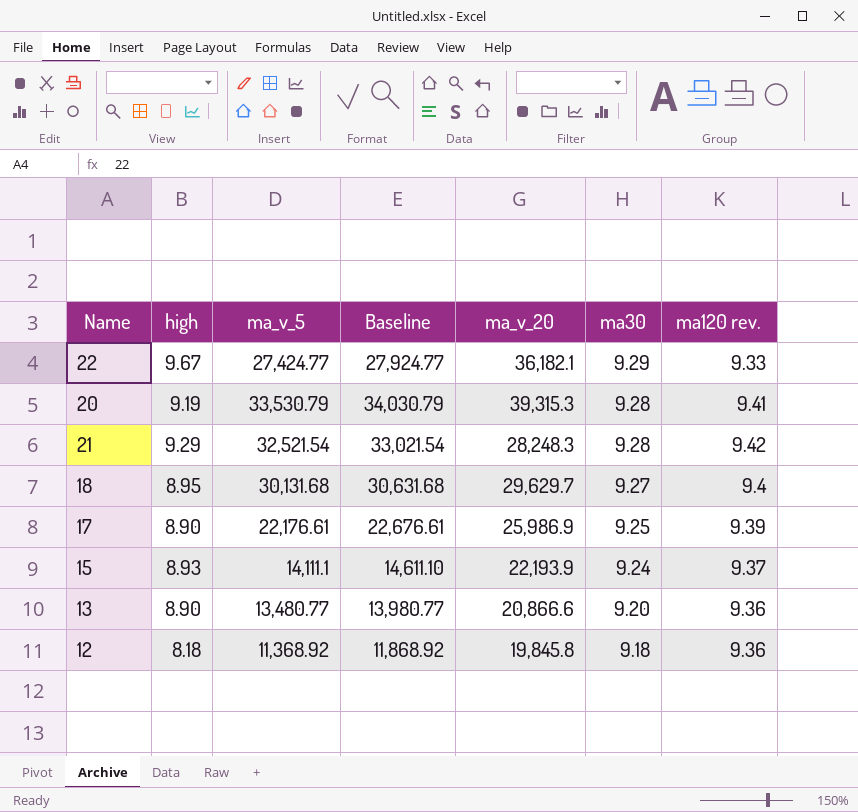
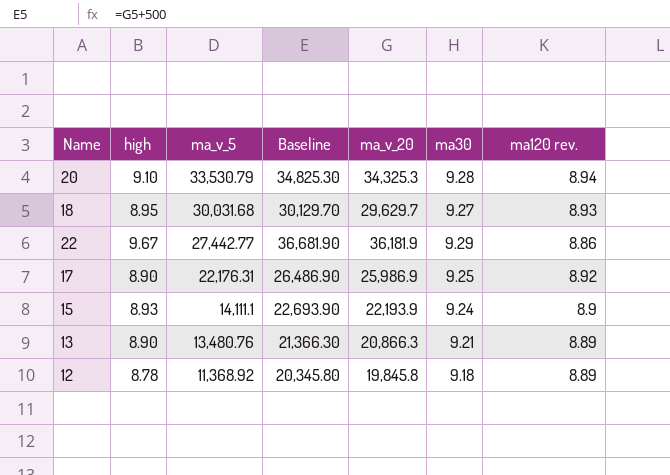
row order: ma30 descending -> ma_v_5 descending
column Baseline | formula: [ma_v_5] + 500 -> [ma_v_20] + 500
row 21: 9.29 | 32,521.54 | 33,021.54 | 28,248.3 | 9.28 | 9.42 -> none
20 | high: 9.19 -> 9.10
20 | ma_v_20: 39,315.3 -> 34,325.3
20 | ma120 rev.: 9.41 -> 8.94
18 | ma_v_5: 30,131.68 -> 30,031.68
18 | ma120 rev.: 9.4 -> 8.93
22 | ma_v_5: 27,424.77 -> 27,442.77
22 | ma_v_20: 36,182.1 -> 36,181.9
22 | ma120 rev.: 9.33 -> 8.86
17 | ma_v_5: 22,176.61 -> 22,176.31
17 | ma120 rev.: 9.39 -> 8.92
15 | ma120 rev.: 9.37 -> 8.9
13 | ma_v_5: 13,480.77 -> 13,480.76
13 | ma_v_20: 20,866.6 -> 20,866.3
13 | ma30: 9.20 -> 9.21
13 | ma120 rev.: 9.36 -> 8.89
12 | high: 8.18 -> 8.78
12 | ma120 rev.: 9.36 -> 8.89

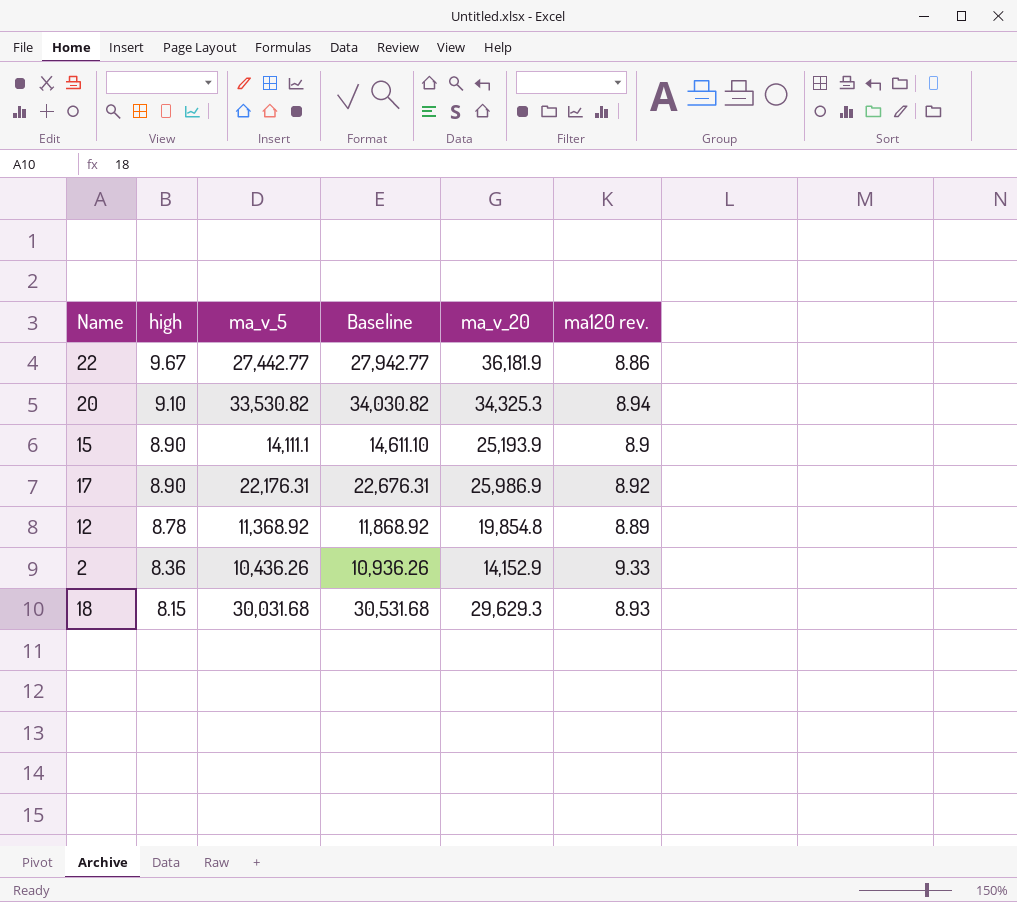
row order: ma_v_5 descending -> high descending
column ma30 | position: 6 -> none
column Baseline | formula: [ma_v_20] + 500 -> [ma_v_5] + 500
row 13: 8.90 | 13,480.76 | 21,366.30 | 20,866.3 | 9.21 | 8.89 -> none
20 | ma_v_5: 33,530.79 -> 33,530.82
15 | high: 8.93 -> 8.90
15 | ma_v_20: 22,193.9 -> 25,193.9
12 | ma_v_20: 19,845.8 -> 19,854.8
row 2: none -> 8.36 | 10,436.26 | 10,936.26 | 14,152.9 | 9.33
18 | high: 8.95 -> 8.15
18 | ma_v_20: 29,629.7 -> 29,629.3

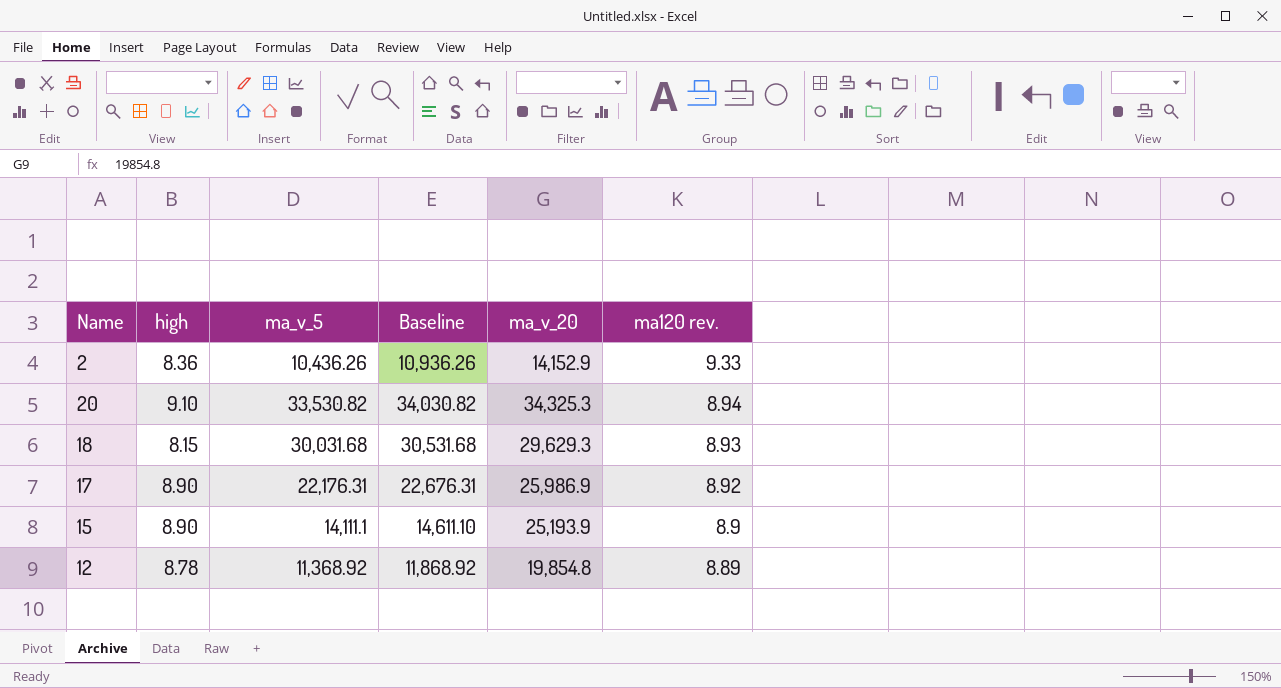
row order: high descending -> ma120 rev. descending
row 22: 9.67 | 27,442.77 | 27,942.77 | 36,181.9 | 8.86 -> none

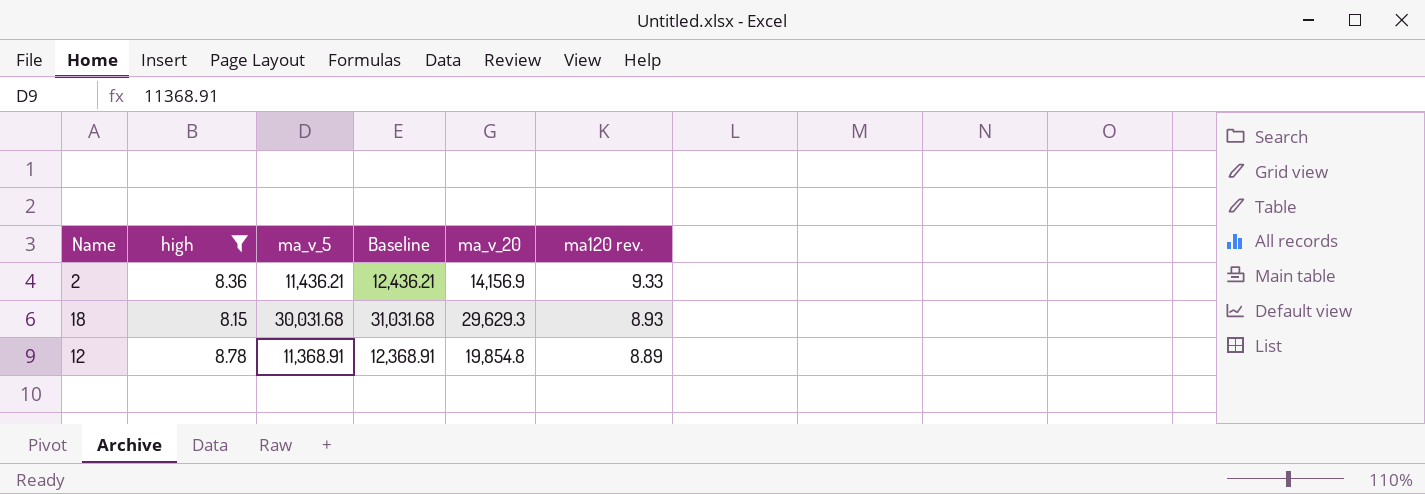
filter: none -> high <= 8.78
column Baseline | formula: [ma_v_5] + 500 -> [ma_v_5] + 1000
2 | ma_v_5: 10,436.26 -> 11,436.21
2 | ma_v_20: 14,152.9 -> 14,156.9
12 | ma_v_5: 11,368.92 -> 11,368.91

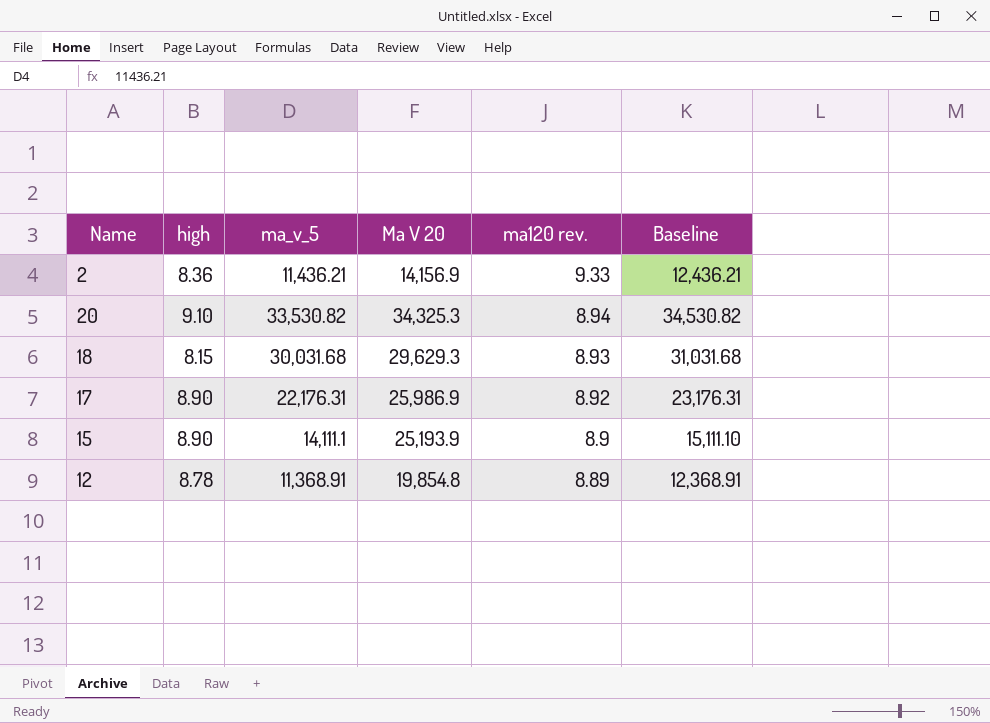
filter: high <= 8.78 -> none
column name: ma_v_20 -> Ma V 20
column Baseline | position: 4 -> 6

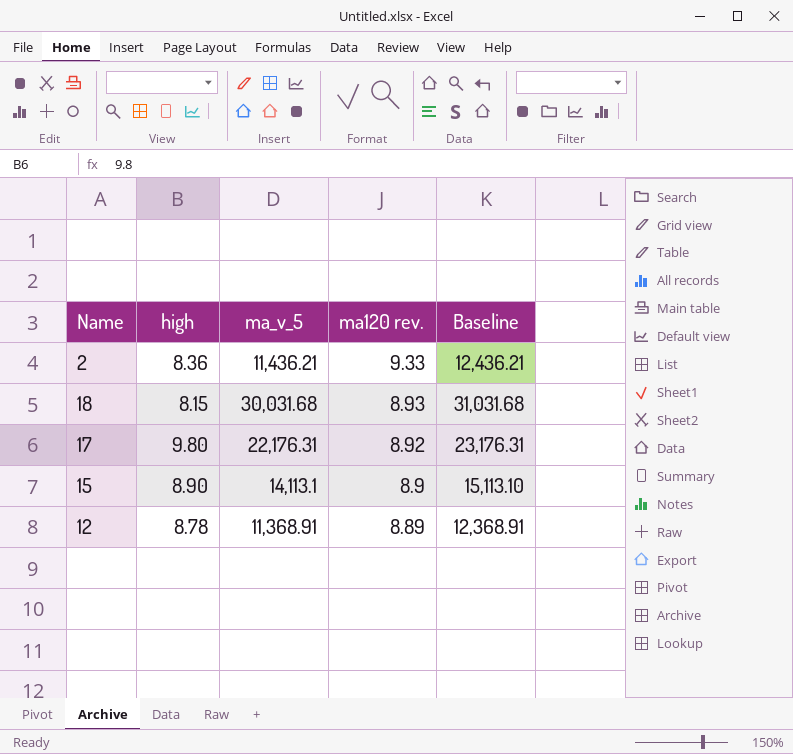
column Ma V 20 | position: 4 -> none
row 20: 9.10 | 33,530.82 | 34,325.3 | 8.94 | 34,530.82 -> none
17 | high: 8.90 -> 9.80
15 | ma_v_5: 14,111.1 -> 14,113.1
15 | Baseline: 15,111.10 -> 15,113.10

